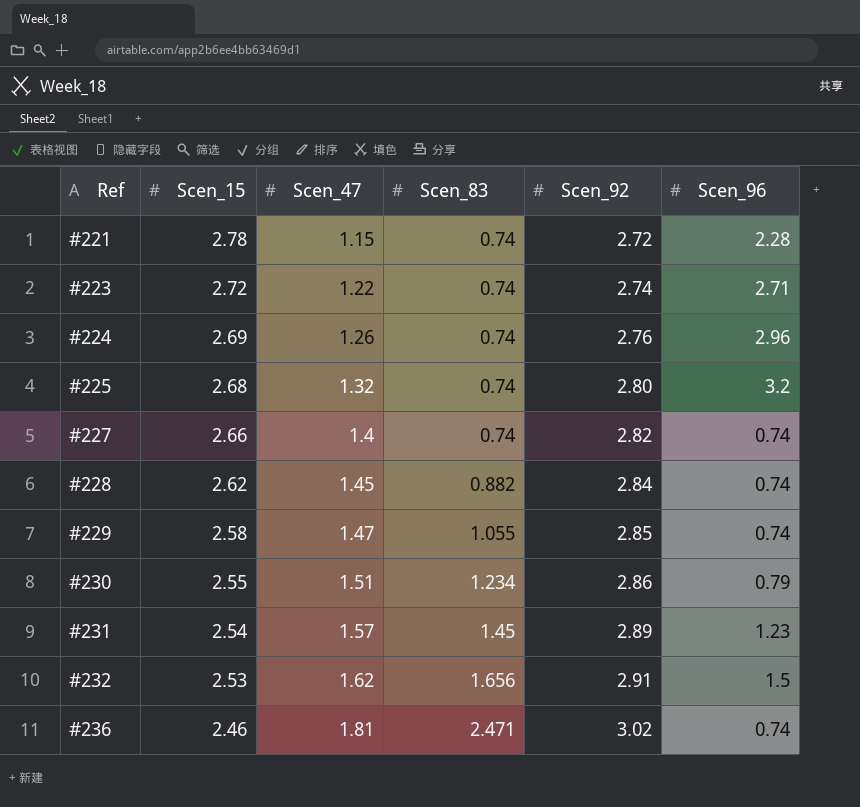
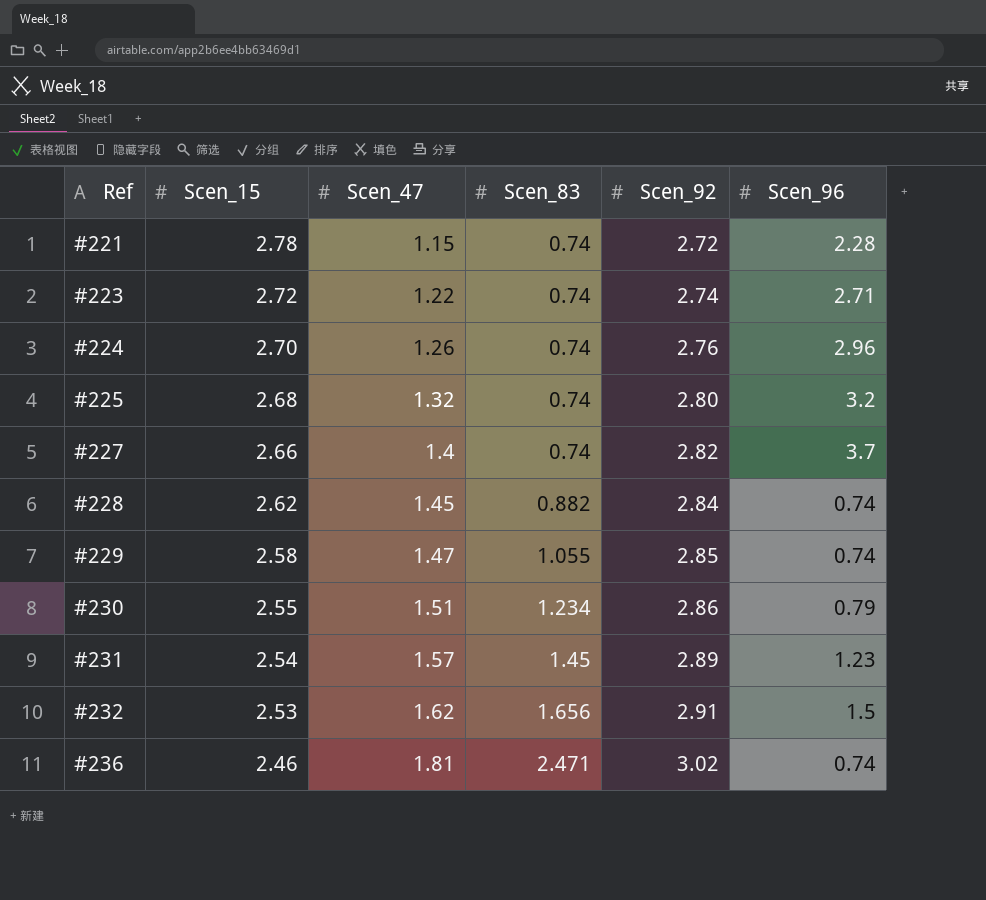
#224 | Scen_15: 2.69 -> 2.70
#227 | Scen_96: 0.74 -> 3.7

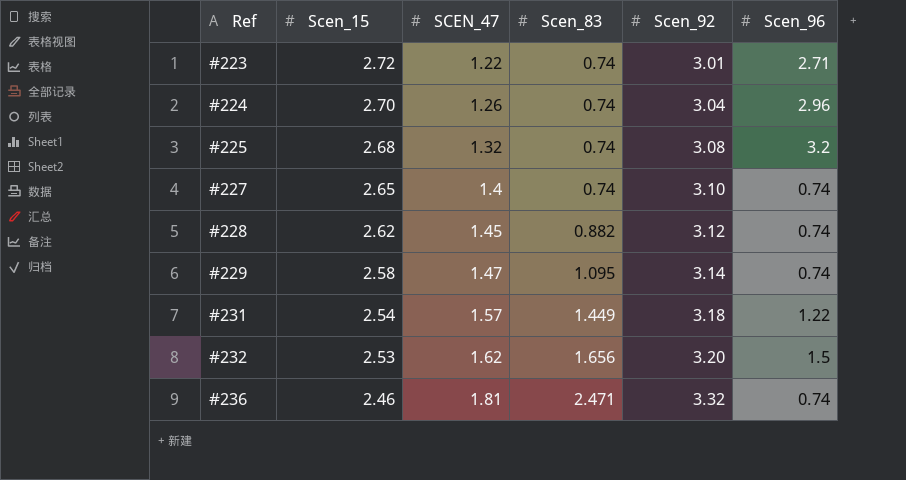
column name: Scen_47 -> SCEN_47
row #221: 2.78 | 1.15 | 0.74 | 2.72 | 2.28 -> none
row #230: 2.55 | 1.51 | 1.234 | 2.86 | 0.79 -> none
#223 | Scen_92: 2.74 -> 3.01
#224 | Scen_92: 2.76 -> 3.04
#225 | Scen_92: 2.80 -> 3.08
#227 | Scen_15: 2.66 -> 2.65
#227 | Scen_92: 2.82 -> 3.10
#227 | Scen_96: 3.7 -> 0.74
#228 | Scen_92: 2.84 -> 3.12
#229 | Scen_83: 1.055 -> 1.095
#229 | Scen_92: 2.85 -> 3.14
#231 | Scen_83: 1.45 -> 1.449
#231 | Scen_92: 2.89 -> 3.18
#231 | Scen_96: 1.23 -> 1.22
#232 | Scen_92: 2.91 -> 3.20
#236 | Scen_92: 3.02 -> 3.32

